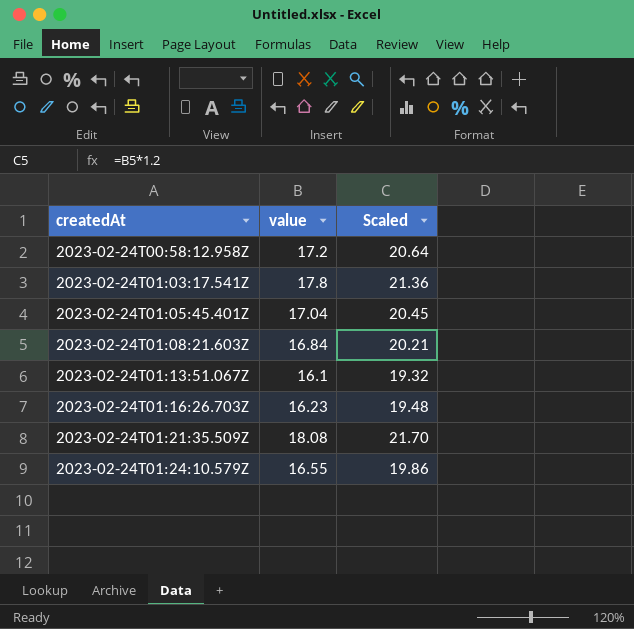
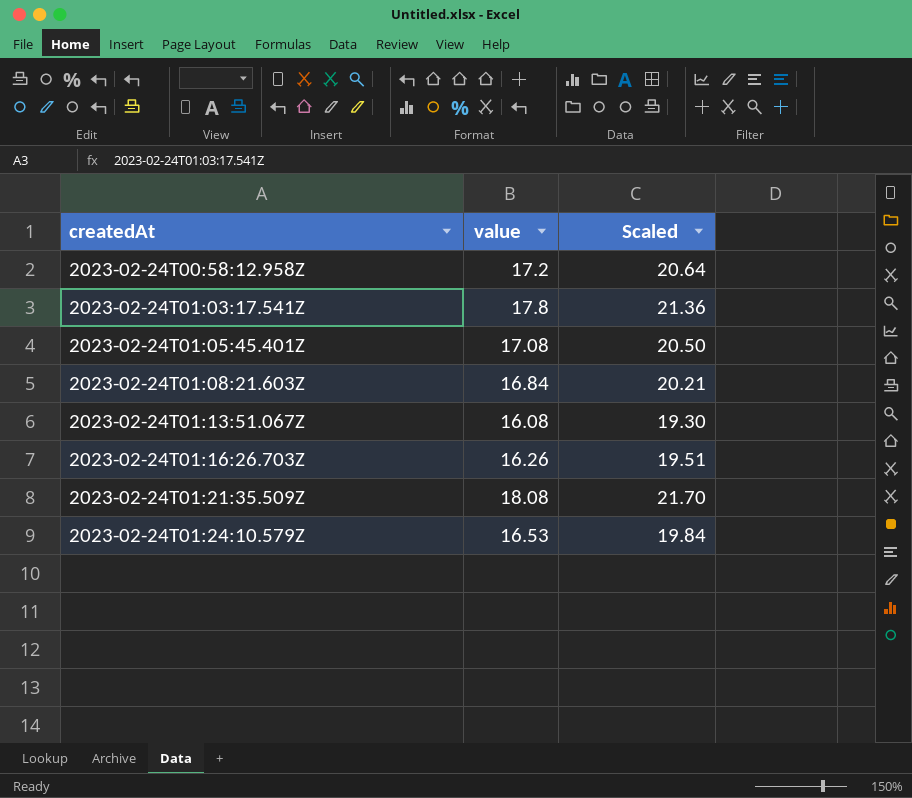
2023-02-24T01:05:45.401Z | value: 17.04 -> 17.08
2023-02-24T01:05:45.401Z | Scaled: 20.45 -> 20.50
2023-02-24T01:13:51.067Z | value: 16.1 -> 16.08
2023-02-24T01:13:51.067Z | Scaled: 19.32 -> 19.30
2023-02-24T01:16:26.703Z | value: 16.23 -> 16.26
2023-02-24T01:16:26.703Z | Scaled: 19.48 -> 19.51
2023-02-24T01:24:10.579Z | value: 16.55 -> 16.53
2023-02-24T01:24:10.579Z | Scaled: 19.86 -> 19.84

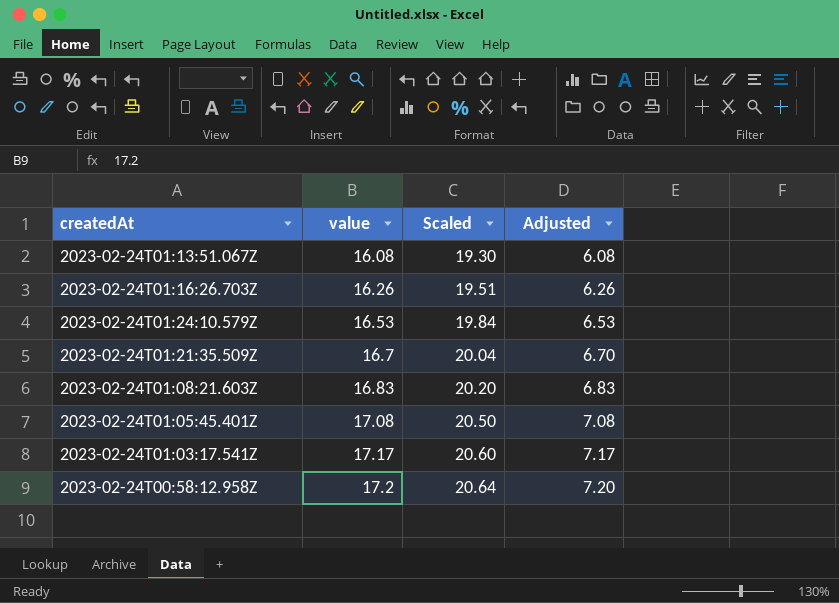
row order: createdAt ascending -> value ascending
column Adjusted | formula: none -> [value] - 10
2023-02-24T01:21:35.509Z | value: 18.08 -> 16.7
2023-02-24T01:21:35.509Z | Scaled: 21.70 -> 20.04
2023-02-24T01:08:21.603Z | value: 16.84 -> 16.83
2023-02-24T01:08:21.603Z | Scaled: 20.21 -> 20.20
2023-02-24T01:03:17.541Z | value: 17.8 -> 17.17
2023-02-24T01:03:17.541Z | Scaled: 21.36 -> 20.60

